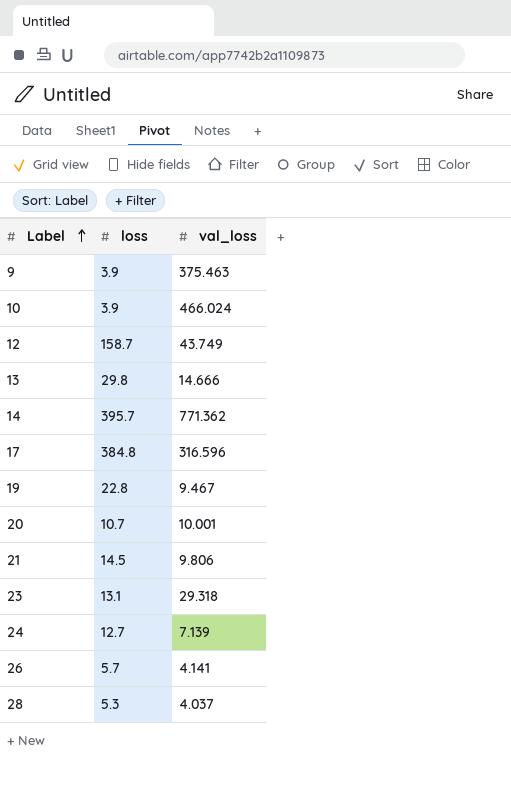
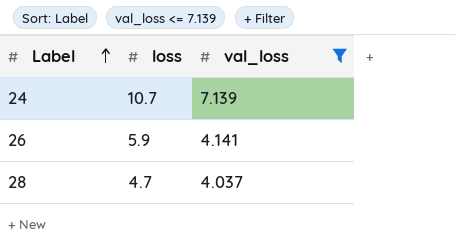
filter: none -> val_loss <= 7.139
24 | loss: 12.7 -> 10.7
26 | loss: 5.7 -> 5.9
28 | loss: 5.3 -> 4.7

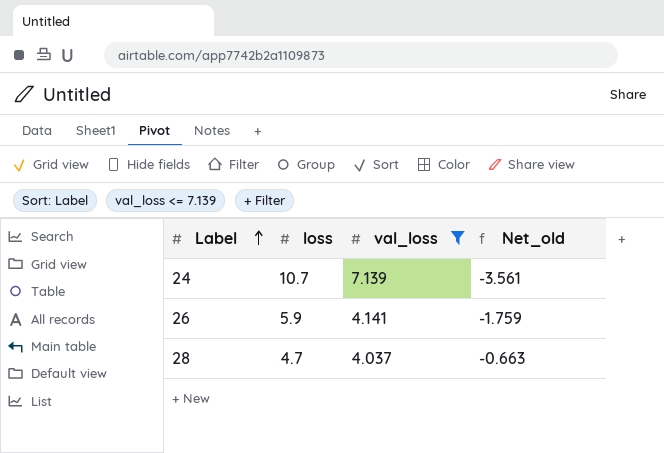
column Net_old | formula: none -> [val_loss] - [loss]

